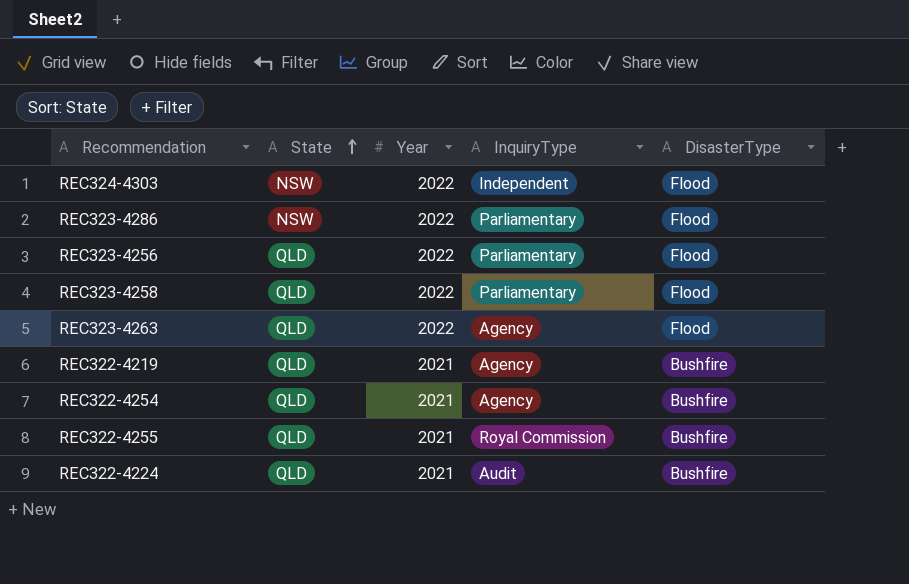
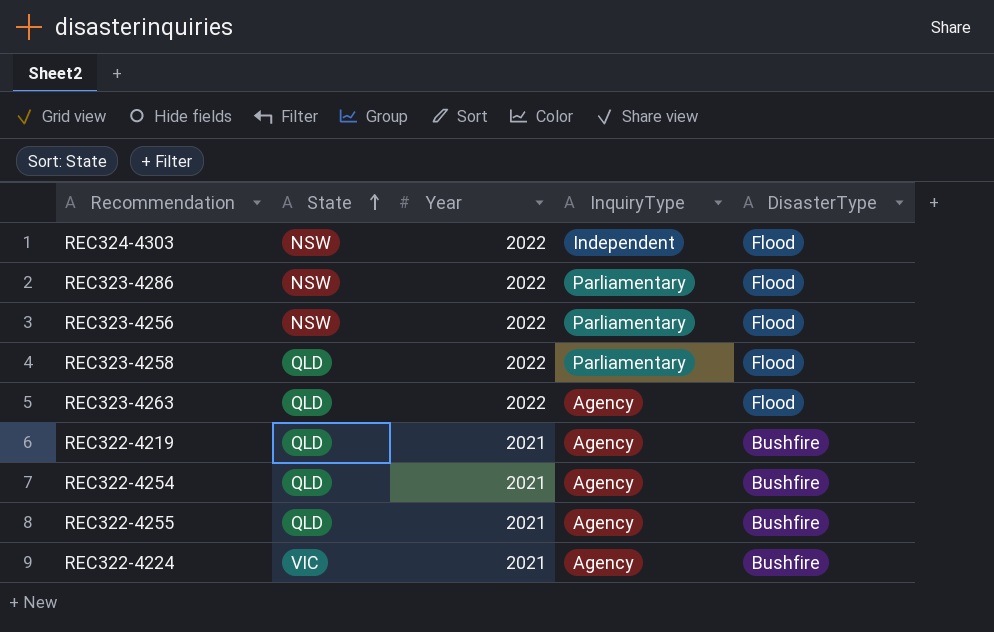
REC323-4256 | State: QLD -> NSW
REC322-4255 | InquiryType: Royal Commission -> Agency
REC322-4224 | State: QLD -> VIC
REC322-4224 | InquiryType: Audit -> Agency

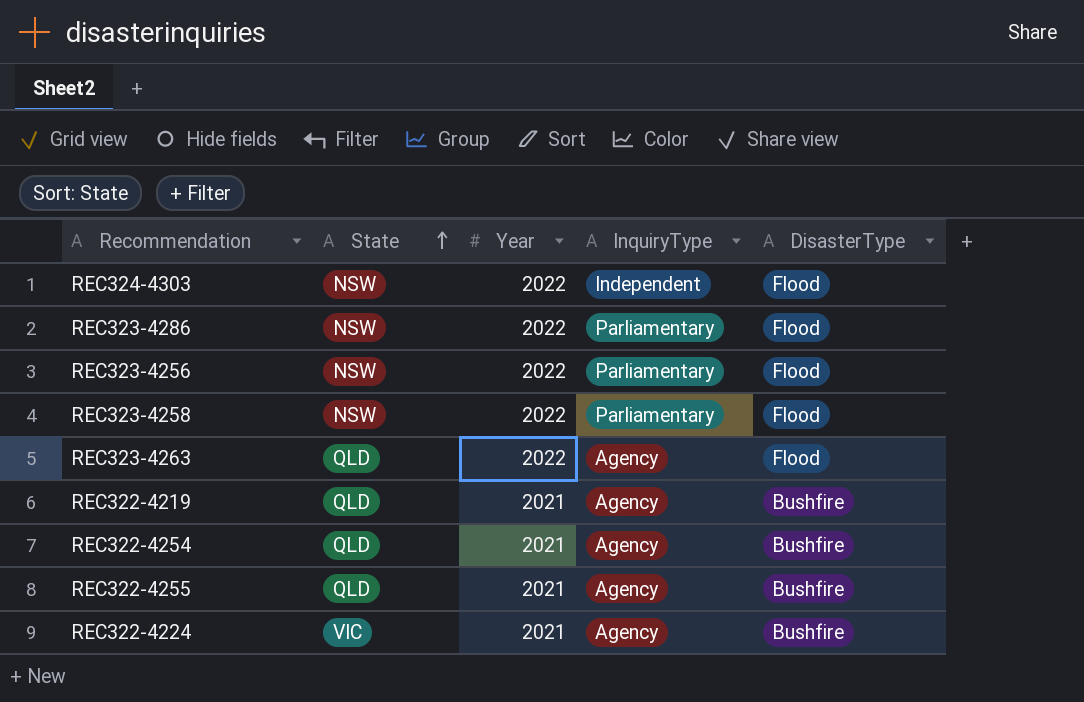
REC323-4258 | State: QLD -> NSW

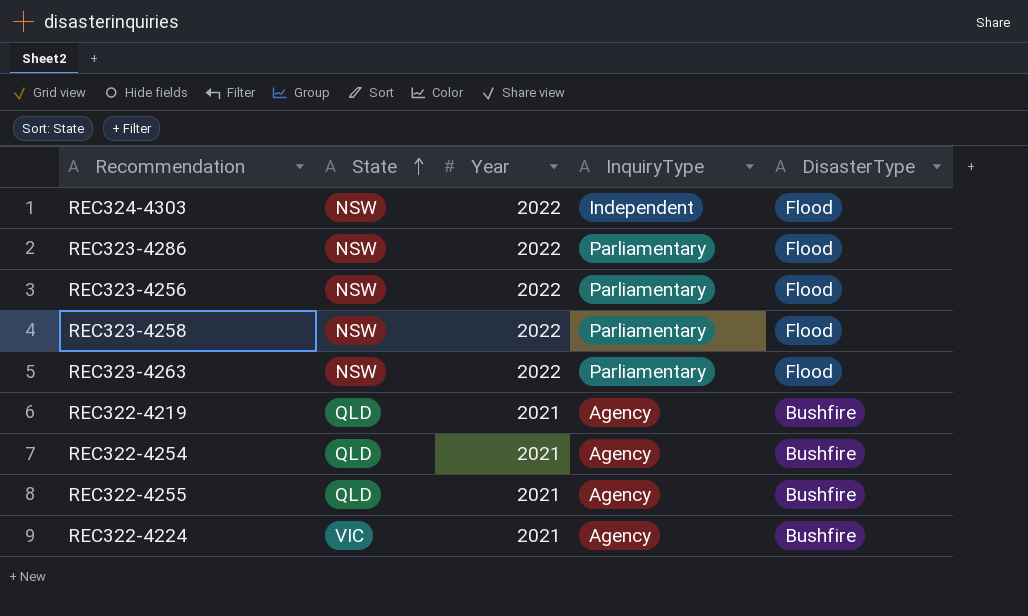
REC323-4263 | State: QLD -> NSW
REC323-4263 | InquiryType: Agency -> Parliamentary

